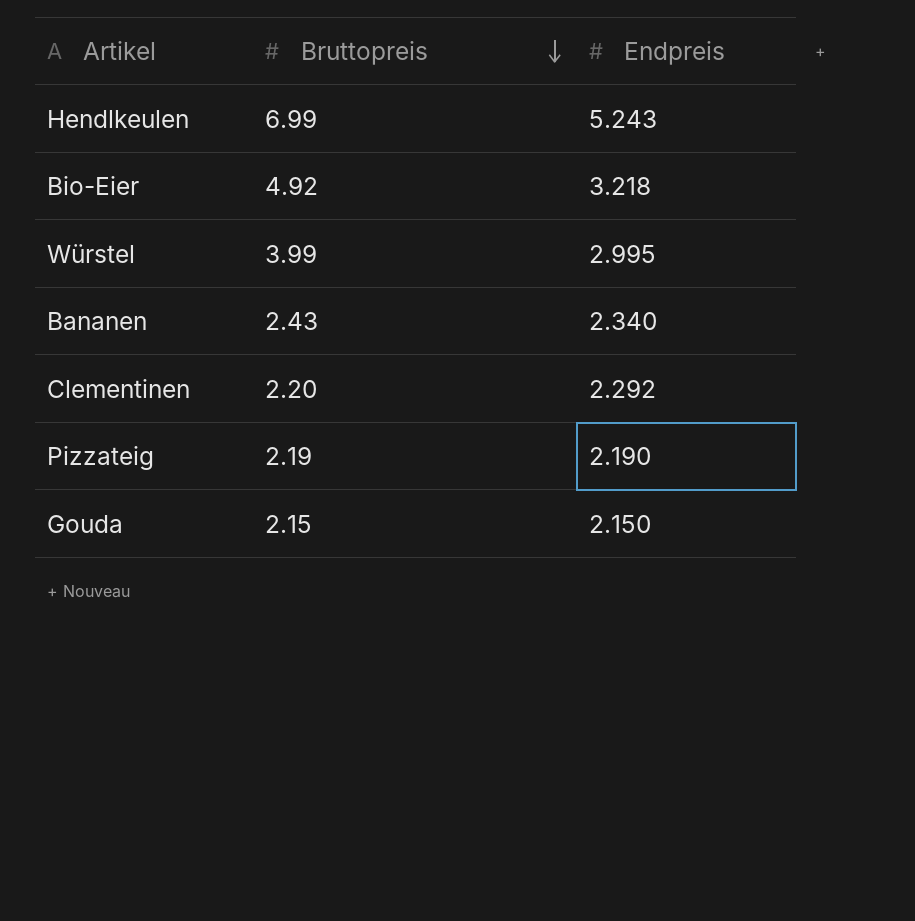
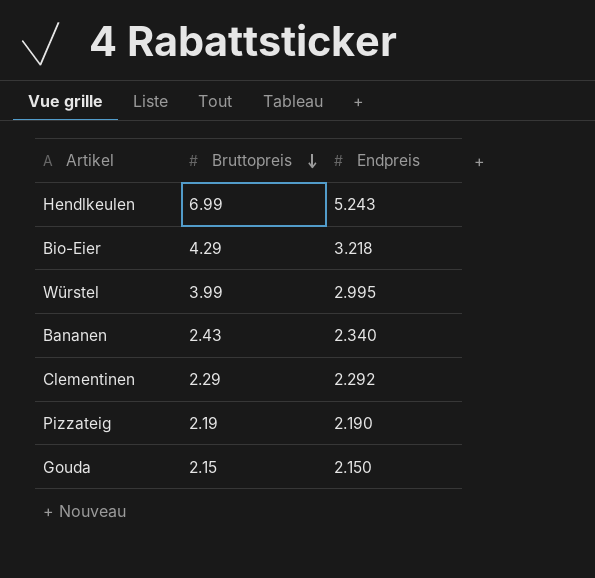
Bio-Eier | Bruttopreis: 4.92 -> 4.29
Clementinen | Bruttopreis: 2.20 -> 2.29

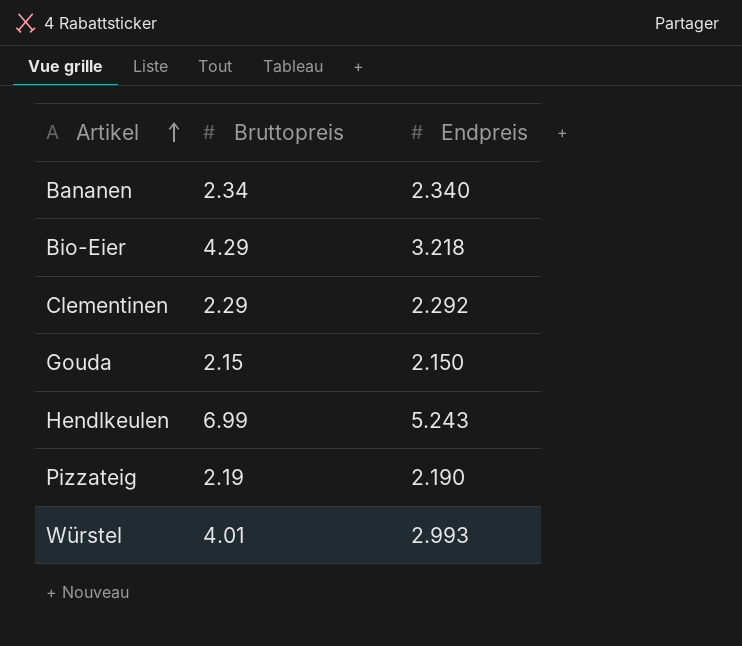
row order: Bruttopreis descending -> Artikel ascending
Bananen | Bruttopreis: 2.43 -> 2.34
Würstel | Bruttopreis: 3.99 -> 4.01
Würstel | Endpreis: 2.995 -> 2.993

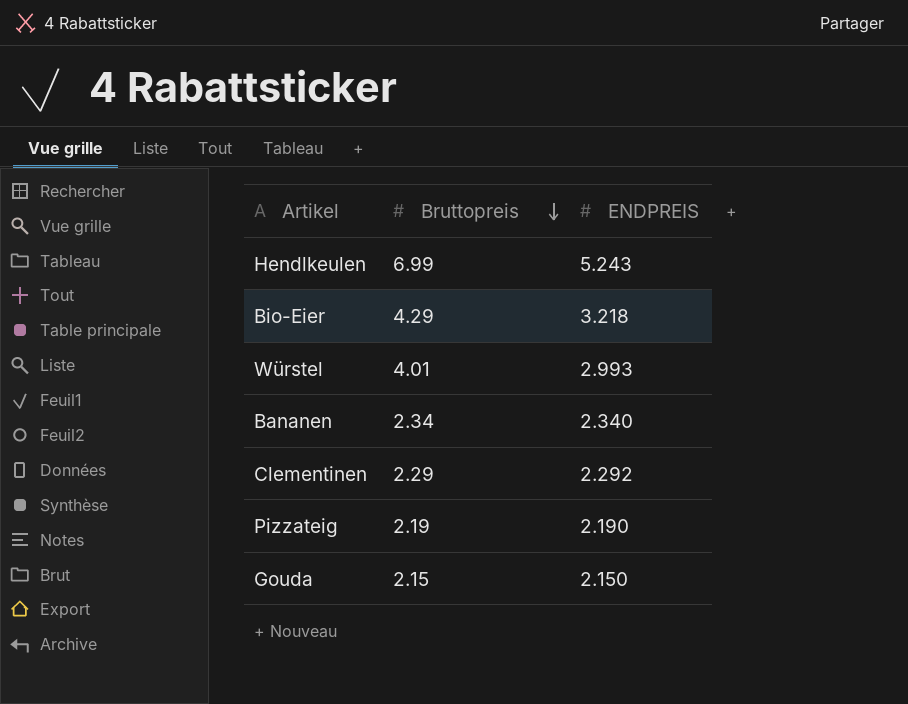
row order: Artikel ascending -> Bruttopreis descending
column name: Endpreis -> ENDPREIS

